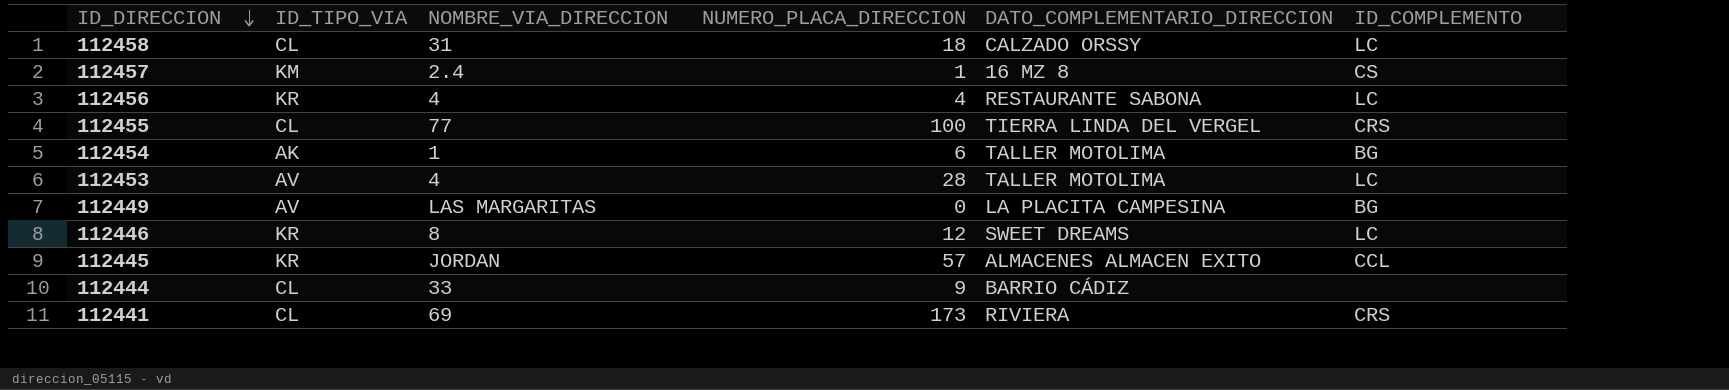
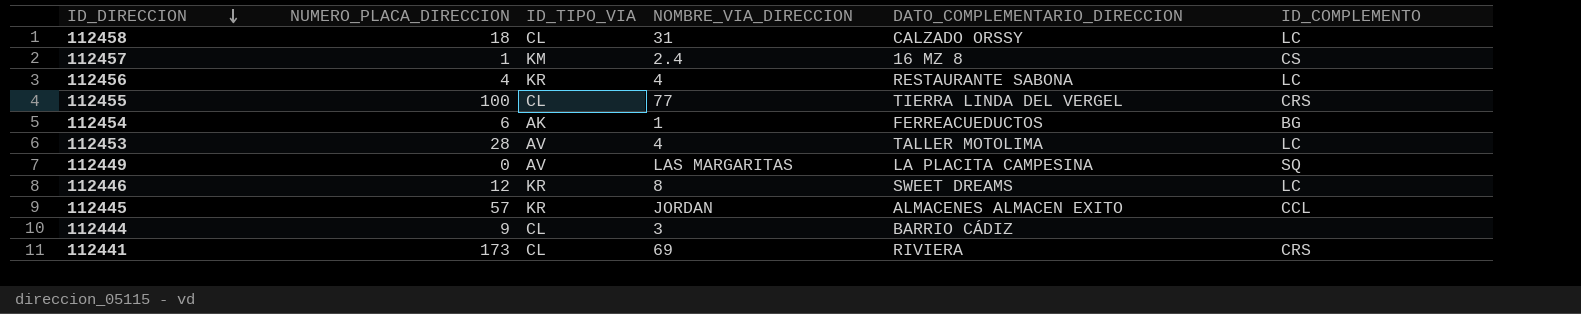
column NUMERO_PLACA_DIRECCION | position: 4 -> 2
112454 | DATO_COMPLEMENTARIO_DIRECCION: TALLER MOTOLIMA -> FERREACUEDUCTOS
112449 | ID_COMPLEMENTO: BG -> SQ
112444 | NOMBRE_VIA_DIRECCION: 33 -> 3

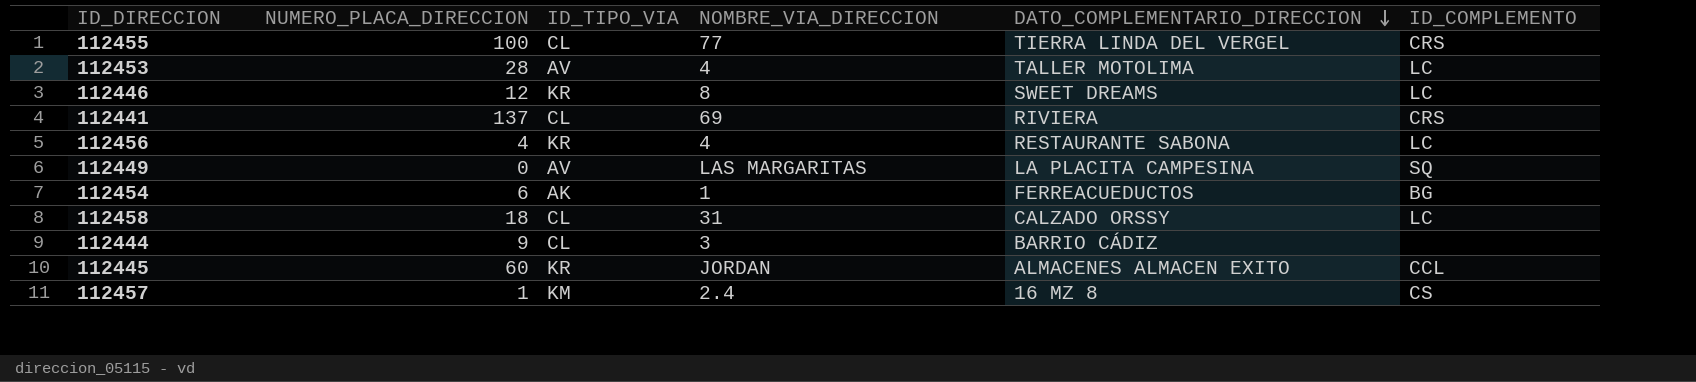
row order: ID_DIRECCION descending -> DATO_COMPLEMENTARIO_DIRECCION descending
112441 | NUMERO_PLACA_DIRECCION: 173 -> 137
112445 | NUMERO_PLACA_DIRECCION: 57 -> 60

